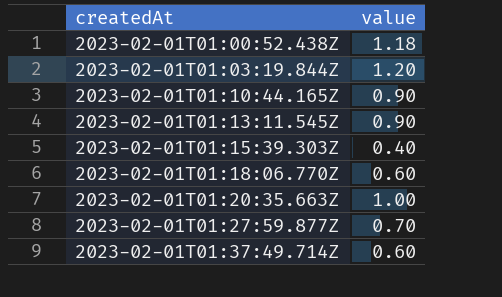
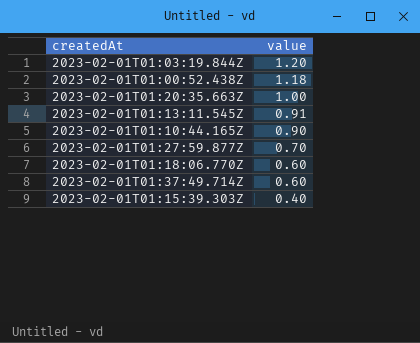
row order: createdAt ascending -> value descending
2023-02-01T01:13:11.545Z | value: 0.90 -> 0.91

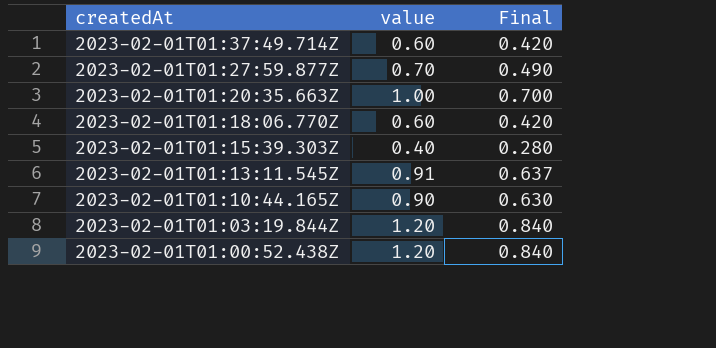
row order: value descending -> createdAt descending
column Final | formula: none -> [value] * 0.7
2023-02-01T01:00:52.438Z | value: 1.18 -> 1.20

